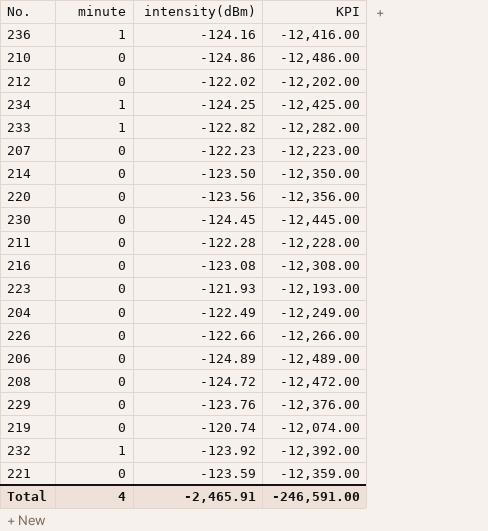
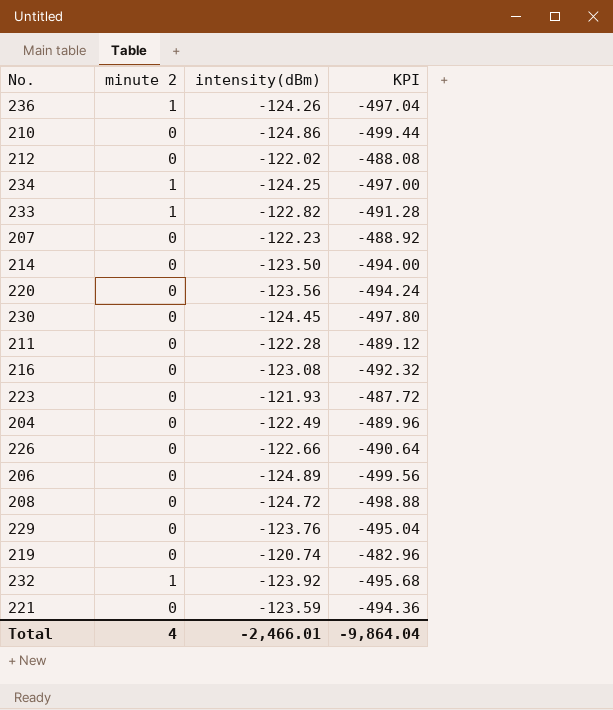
column name: minute -> minute 2
column KPI | formula: [intensity(dBm)] * 100 -> [intensity(dBm)] * 4
236 | intensity(dBm): -124.16 -> -124.26
Total | intensity(dBm): -2,465.91 -> -2,466.01
Total | KPI: -246,591.00 -> -9,864.04

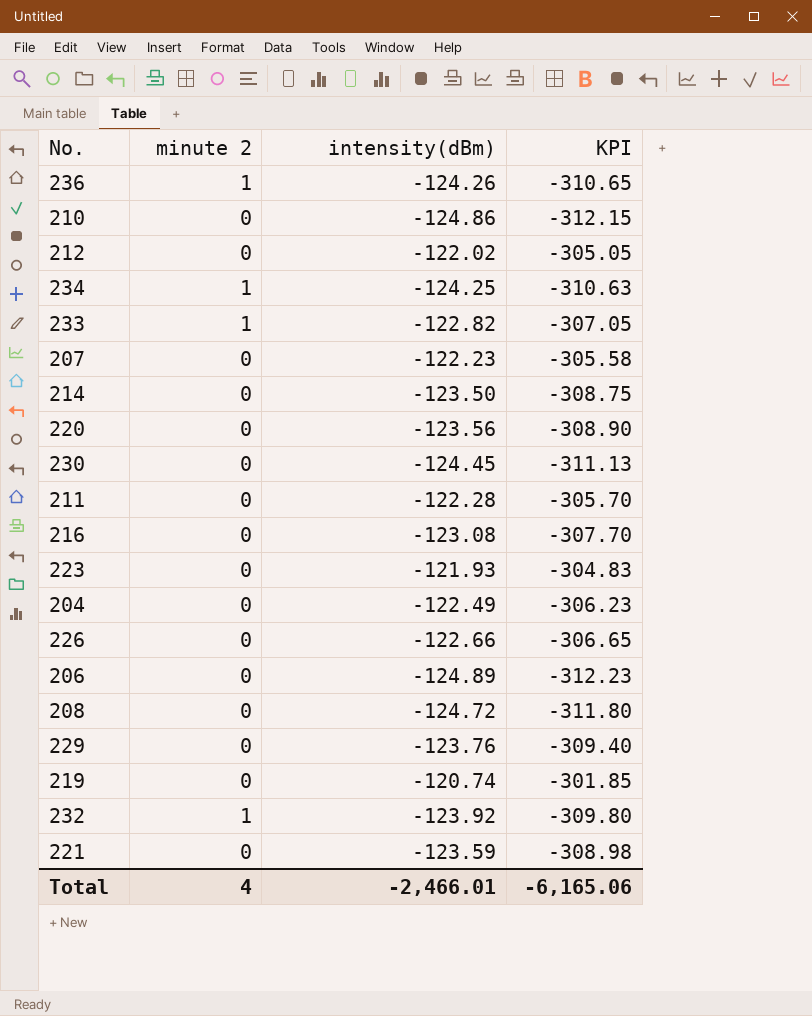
column KPI | formula: [intensity(dBm)] * 4 -> [intensity(dBm)] * 2.5
Total | KPI: -9,864.04 -> -6,165.06

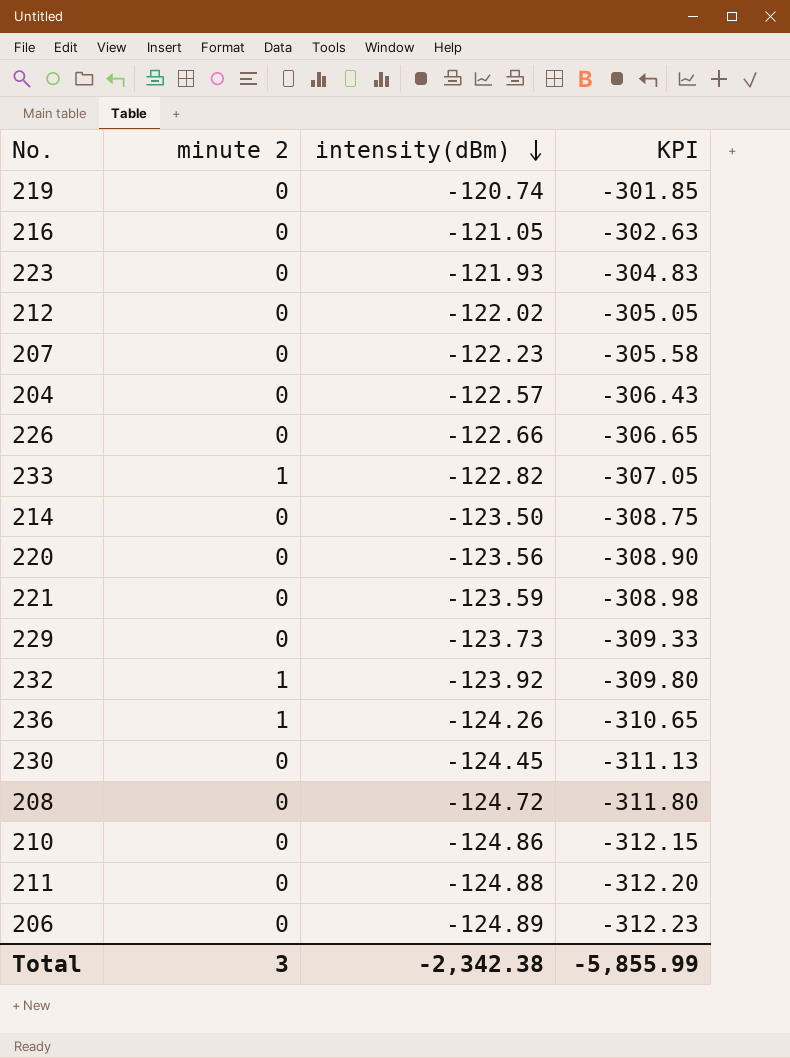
row order: none -> intensity(dBm) descending
row 234: 1 | -124.25 | -310.63 -> none
216 | intensity(dBm): -123.08 -> -121.05
216 | KPI: -307.70 -> -302.63
204 | intensity(dBm): -122.49 -> -122.57
204 | KPI: -306.23 -> -306.43
229 | intensity(dBm): -123.76 -> -123.73
229 | KPI: -309.40 -> -309.33
211 | intensity(dBm): -122.28 -> -124.88
211 | KPI: -305.70 -> -312.20
Total | minute 2: 4 -> 3
Total | intensity(dBm): -2,466.01 -> -2,342.38
Total | KPI: -6,165.06 -> -5,855.99

